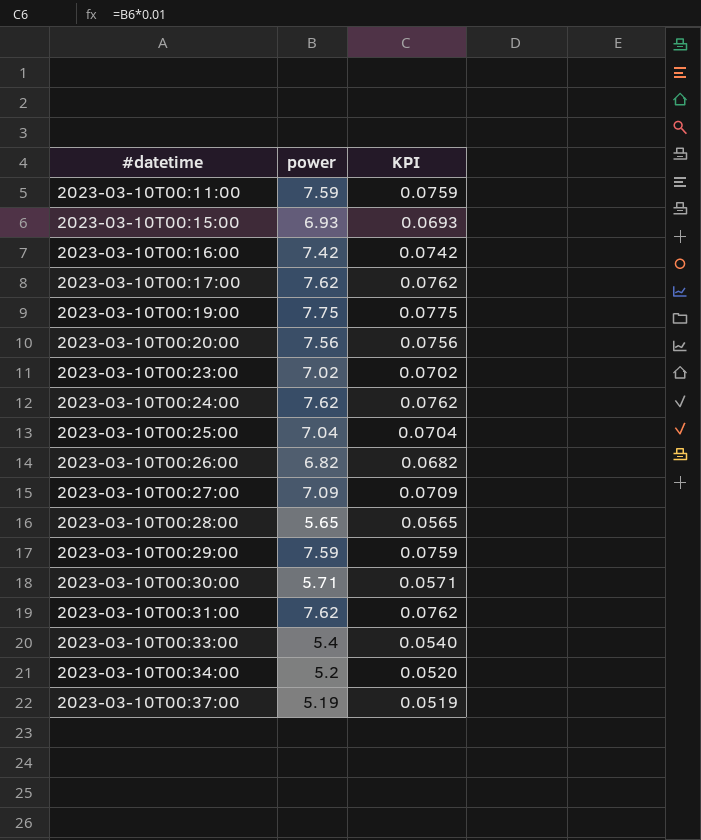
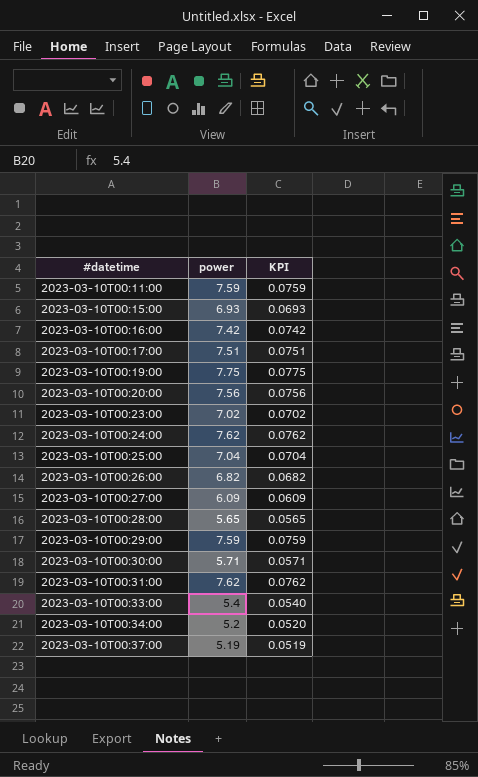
2023-03-10T00:17:00 | power: 7.62 -> 7.51
2023-03-10T00:17:00 | KPI: 0.0762 -> 0.0751
2023-03-10T00:27:00 | power: 7.09 -> 6.09
2023-03-10T00:27:00 | KPI: 0.0709 -> 0.0609

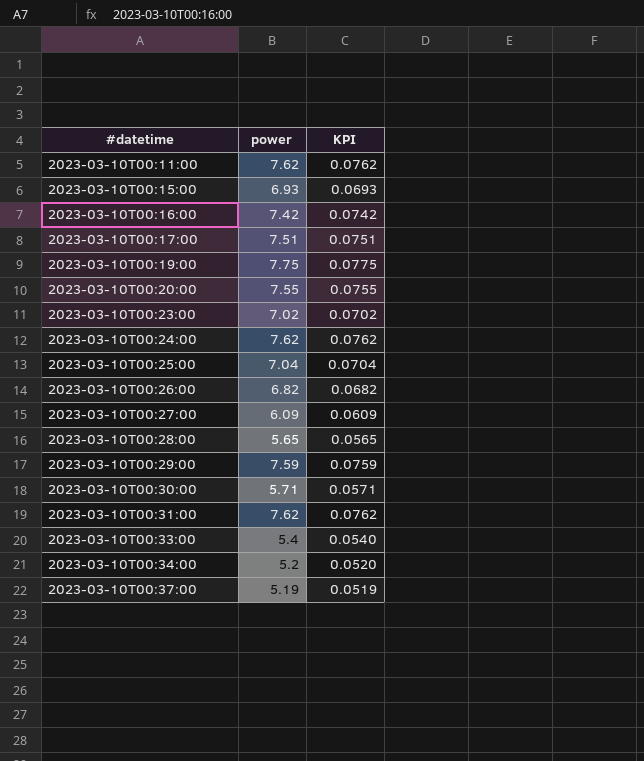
2023-03-10T00:11:00 | power: 7.59 -> 7.62
2023-03-10T00:11:00 | KPI: 0.0759 -> 0.0762
2023-03-10T00:20:00 | power: 7.56 -> 7.55
2023-03-10T00:20:00 | KPI: 0.0756 -> 0.0755

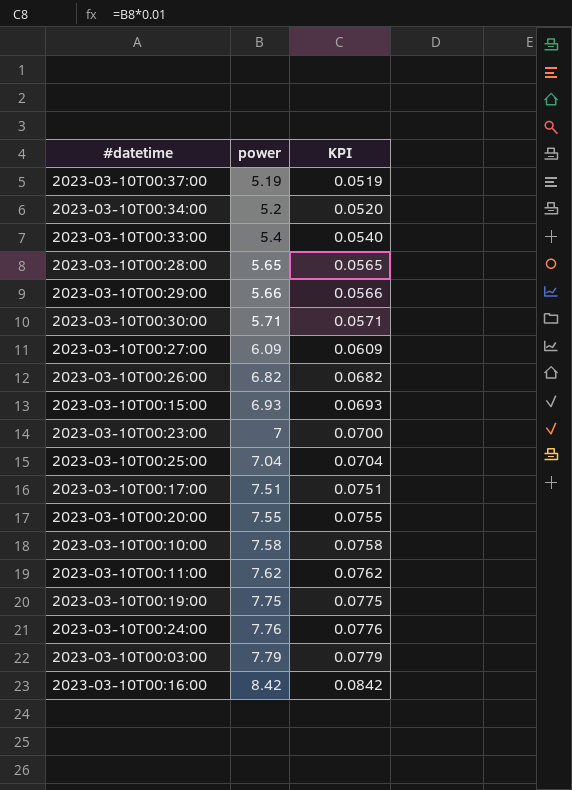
row order: #datetime ascending -> power ascending
row 2023-03-10T00:31:00: 7.62 | 0.0762 -> none
2023-03-10T00:29:00 | power: 7.59 -> 5.66
2023-03-10T00:29:00 | KPI: 0.0759 -> 0.0566
2023-03-10T00:23:00 | power: 7.02 -> 7
2023-03-10T00:23:00 | KPI: 0.0702 -> 0.0700
row 2023-03-10T00:10:00: none -> 7.58 | 0.0758
2023-03-10T00:24:00 | power: 7.62 -> 7.76
2023-03-10T00:24:00 | KPI: 0.0762 -> 0.0776
row 2023-03-10T00:03:00: none -> 7.79 | 0.0779
2023-03-10T00:16:00 | power: 7.42 -> 8.42
2023-03-10T00:16:00 | KPI: 0.0742 -> 0.0842

